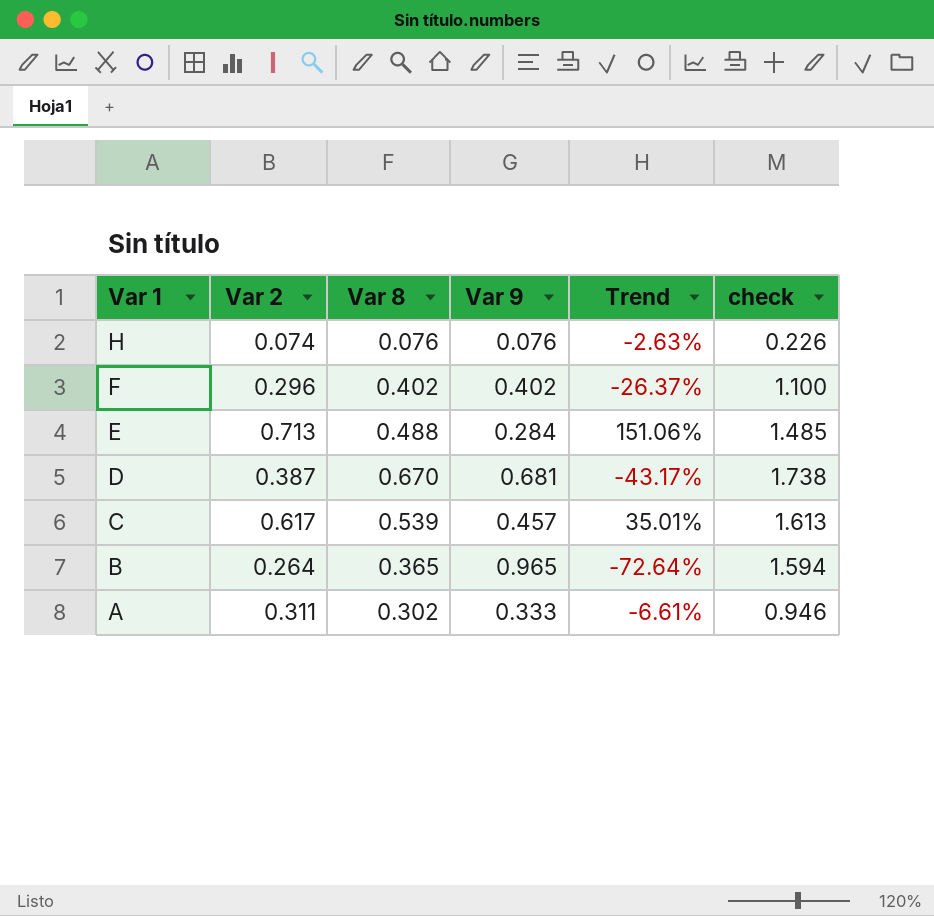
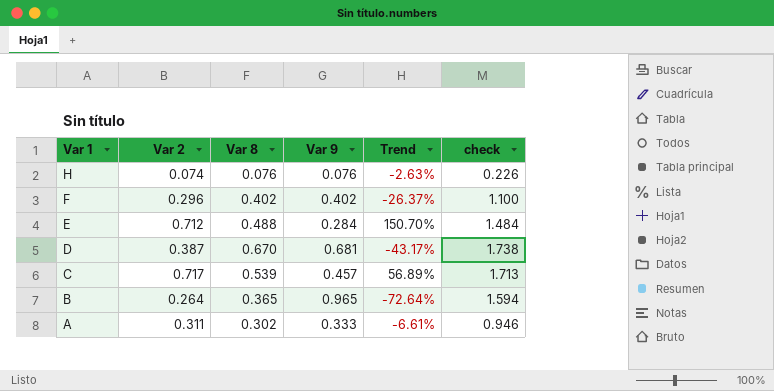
E | Var 2: 0.713 -> 0.712
E | Trend: 151.06% -> 150.70%
E | check: 1.485 -> 1.484
C | Var 2: 0.617 -> 0.717
C | Trend: 35.01% -> 56.89%
C | check: 1.613 -> 1.713

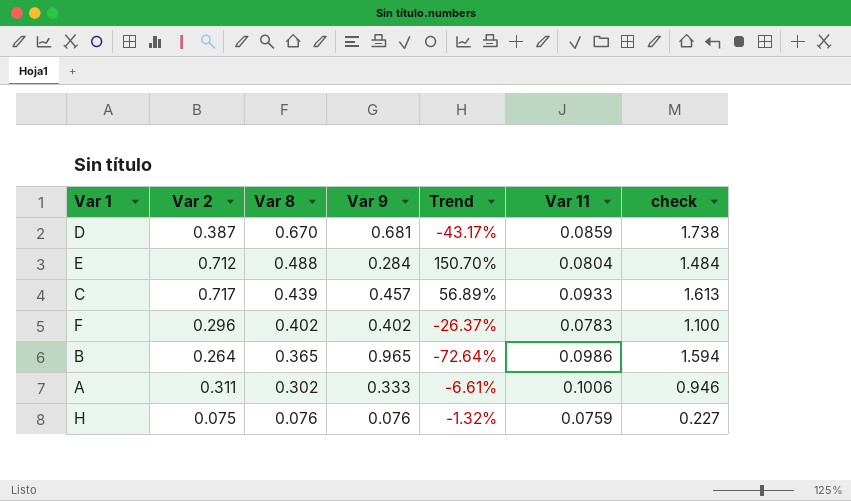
row order: Var 1 descending -> Var 8 descending
column Var 11 | position: none -> 6
C | Var 8: 0.539 -> 0.439
C | check: 1.713 -> 1.613
H | Var 2: 0.074 -> 0.075
H | Trend: -2.63% -> -1.32%
H | check: 0.226 -> 0.227

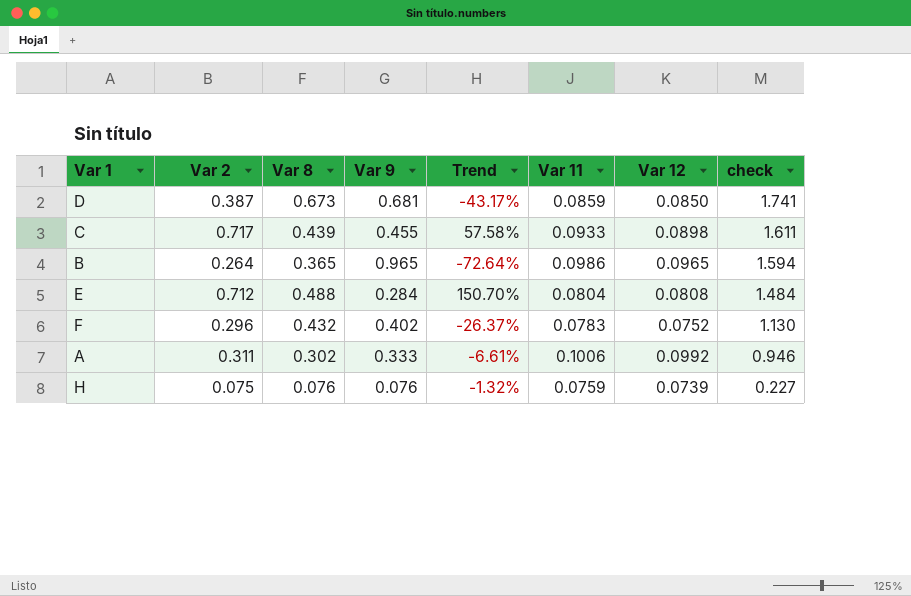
row order: Var 8 descending -> check descending
column Var 12 | position: none -> 7
D | Var 8: 0.670 -> 0.673
D | check: 1.738 -> 1.741
C | Var 9: 0.457 -> 0.455
C | Trend: 56.89% -> 57.58%
C | check: 1.613 -> 1.611
F | Var 8: 0.402 -> 0.432
F | check: 1.100 -> 1.130

